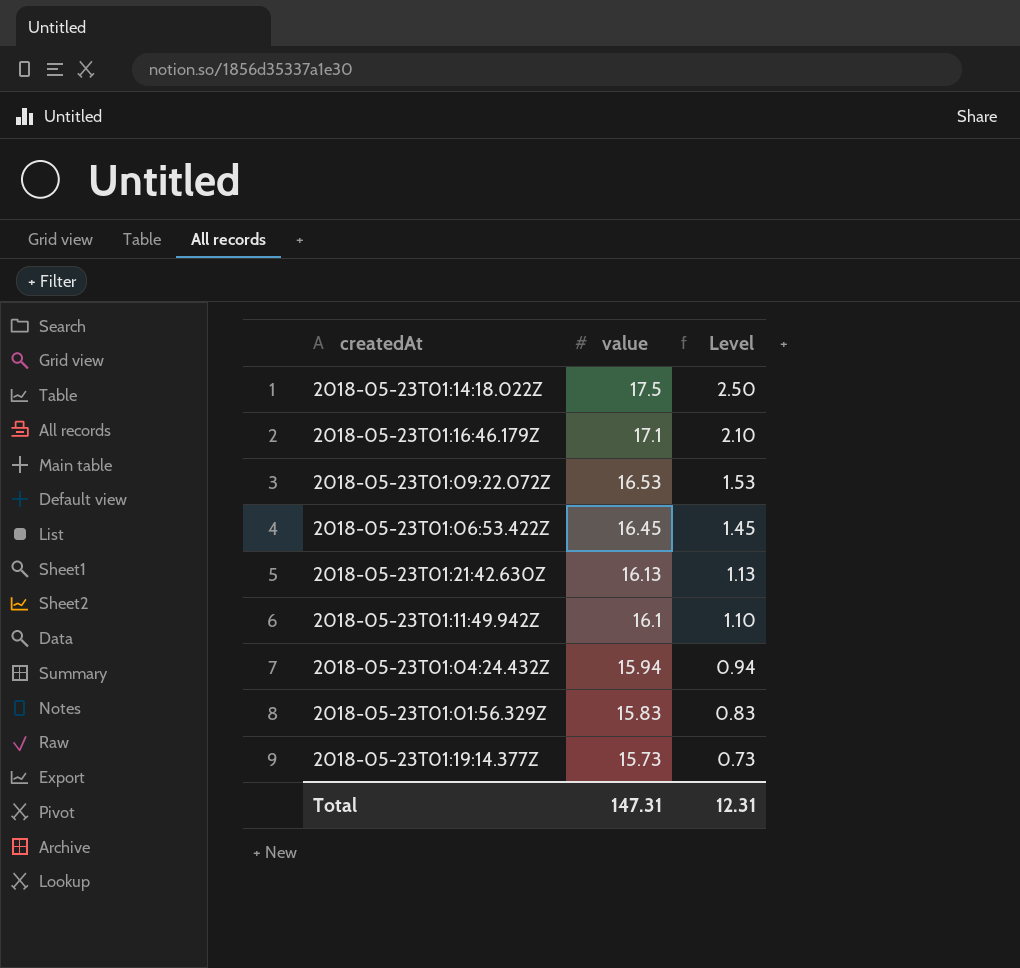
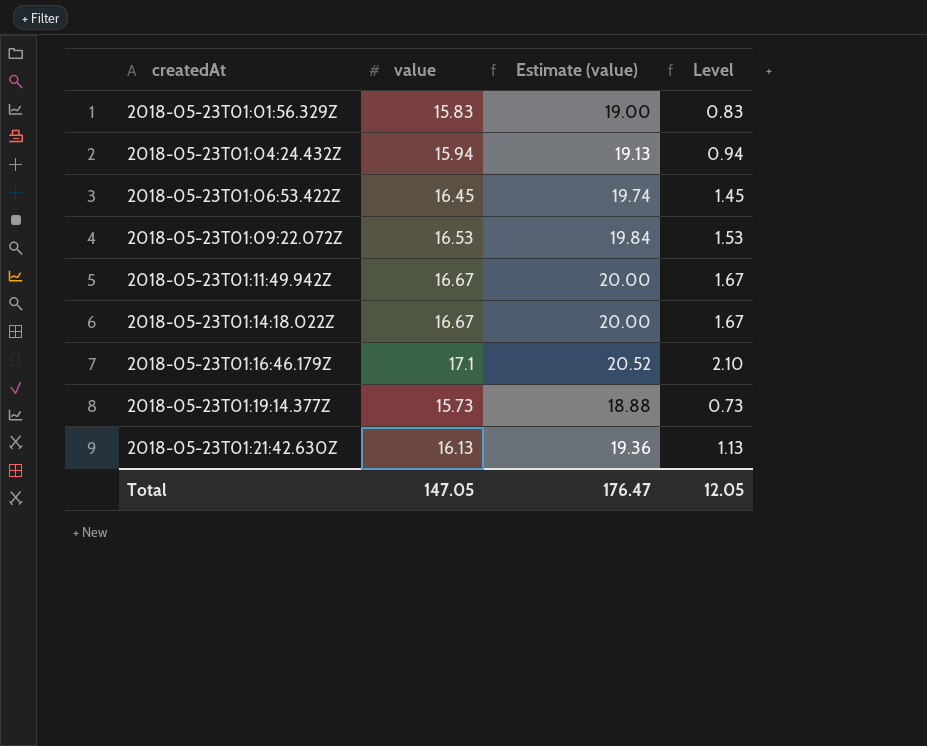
row order: value descending -> createdAt ascending
column Estimate (value) | formula: none -> [value] * 1.2
2018-05-23T01:11:49.942Z | value: 16.1 -> 16.67
2018-05-23T01:11:49.942Z | Level: 1.10 -> 1.67
2018-05-23T01:14:18.022Z | value: 17.5 -> 16.67
2018-05-23T01:14:18.022Z | Level: 2.50 -> 1.67
Total | value: 147.31 -> 147.05
Total | Level: 12.31 -> 12.05

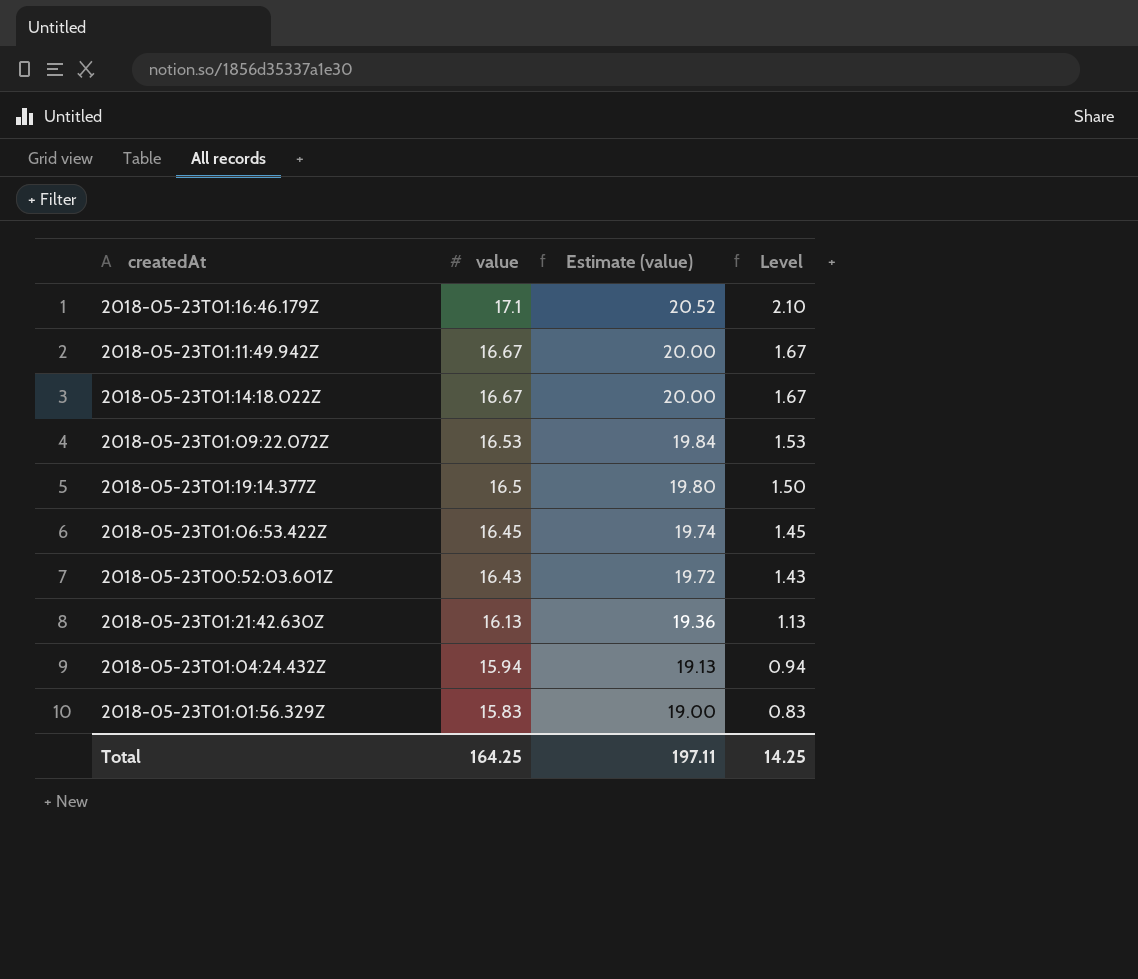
row order: createdAt ascending -> value descending
2018-05-23T01:19:14.377Z | value: 15.73 -> 16.5
2018-05-23T01:19:14.377Z | Estimate (value): 18.88 -> 19.80
2018-05-23T01:19:14.377Z | Level: 0.73 -> 1.50
row 2018-05-23T00:52:03.601Z: none -> 16.43 | 19.72 | 1.43
Total | value: 147.05 -> 164.25
Total | Estimate (value): 176.47 -> 197.11
Total | Level: 12.05 -> 14.25

